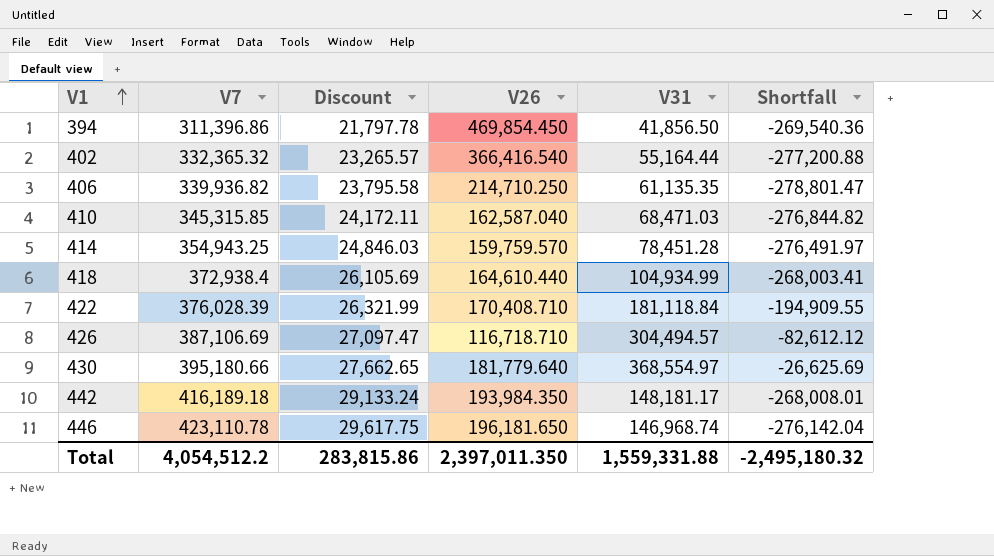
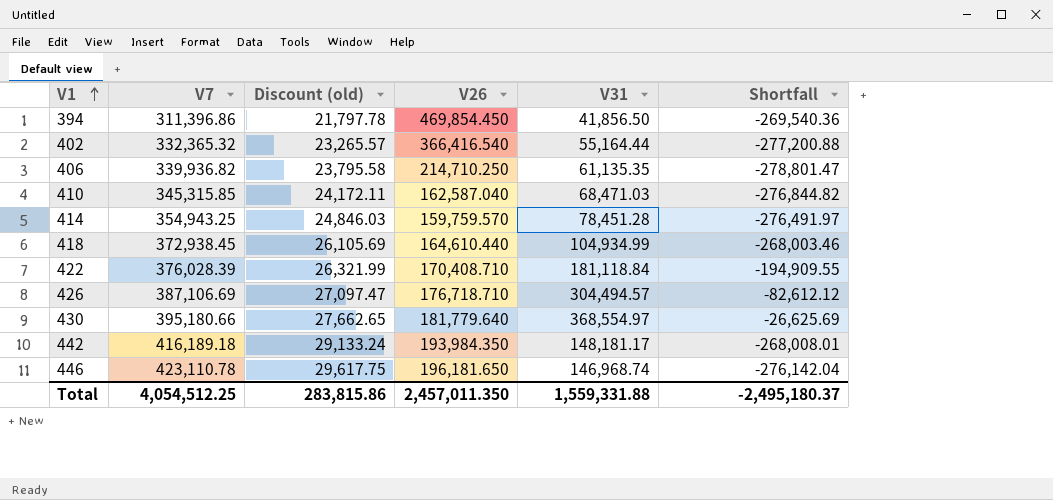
column name: Discount -> Discount (old)
418 | V7: 372,938.4 -> 372,938.45
418 | Shortfall: -268,003.41 -> -268,003.46
426 | V26: 116,718.710 -> 176,718.710
Total | V7: 4,054,512.2 -> 4,054,512.25
Total | V26: 2,397,011.350 -> 2,457,011.350
Total | Shortfall: -2,495,180.32 -> -2,495,180.37

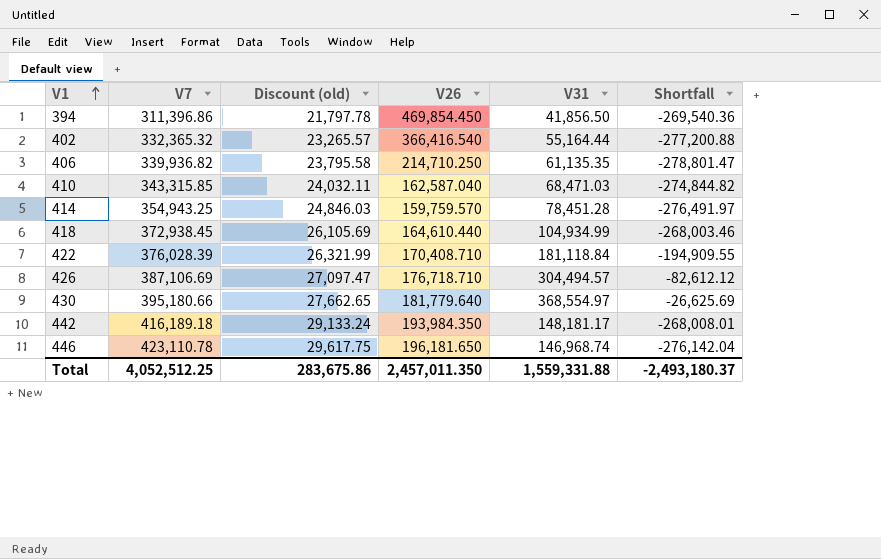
410 | V7: 345,315.85 -> 343,315.85
410 | Discount (old): 24,172.11 -> 24,032.11
410 | Shortfall: -276,844.82 -> -274,844.82
Total | V7: 4,054,512.25 -> 4,052,512.25
Total | Discount (old): 283,815.86 -> 283,675.86
Total | Shortfall: -2,495,180.37 -> -2,493,180.37

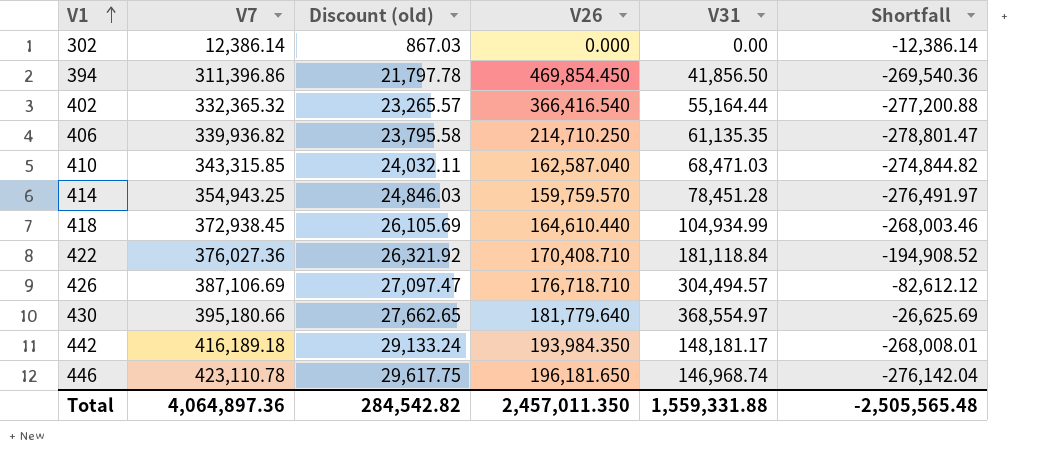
row 302: none -> 12,386.14 | 867.03 | 0.000 | 0.00 | -12,386.14
422 | V7: 376,028.39 -> 376,027.36
422 | Discount (old): 26,321.99 -> 26,321.92
422 | Shortfall: -194,909.55 -> -194,908.52
Total | V7: 4,052,512.25 -> 4,064,897.36
Total | Discount (old): 283,675.86 -> 284,542.82
Total | Shortfall: -2,493,180.37 -> -2,505,565.48

